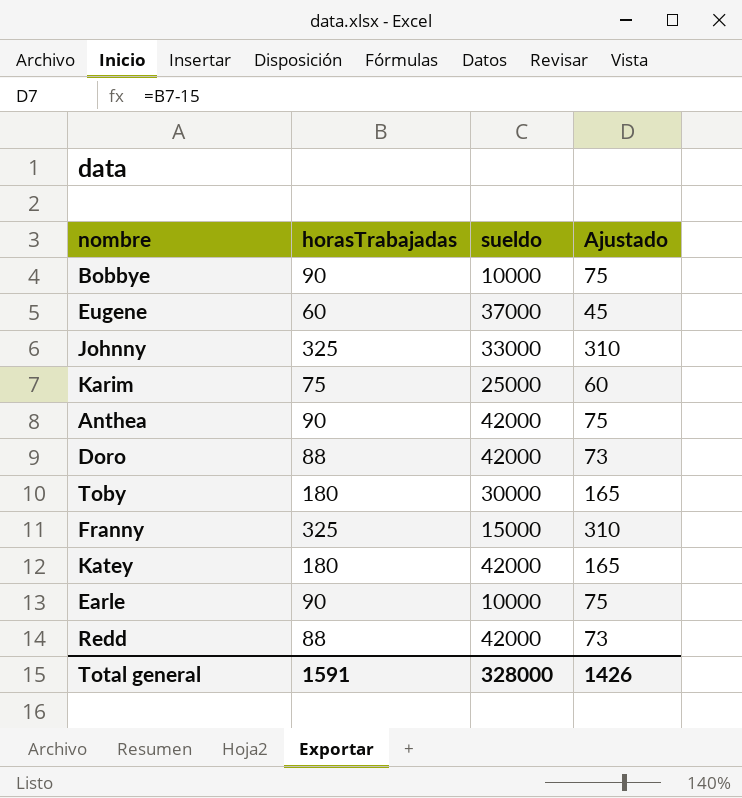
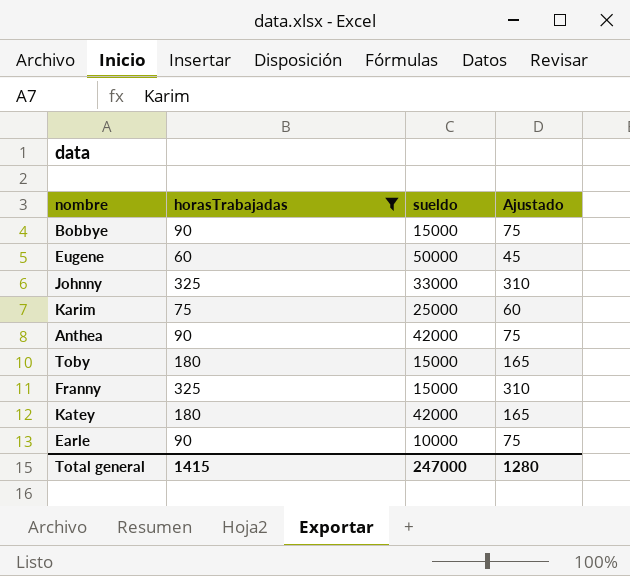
filter: none -> horasTrabajadas != 88
Bobbye | sueldo: 10000 -> 15000
Eugene | sueldo: 37000 -> 50000
Toby | sueldo: 30000 -> 15000
Total general | horasTrabajadas: 1591 -> 1415
Total general | sueldo: 328000 -> 247000
Total general | Ajustado: 1426 -> 1280

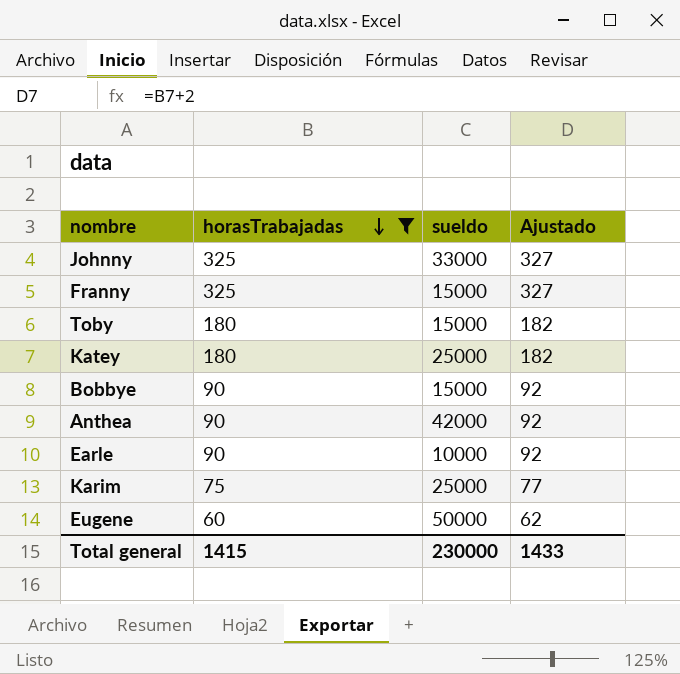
row order: none -> horasTrabajadas descending
column Ajustado | formula: [horasTrabajadas] - 15 -> [horasTrabajadas] + 2
Katey | sueldo: 42000 -> 25000
Total general | sueldo: 247000 -> 230000
Total general | Ajustado: 1280 -> 1433

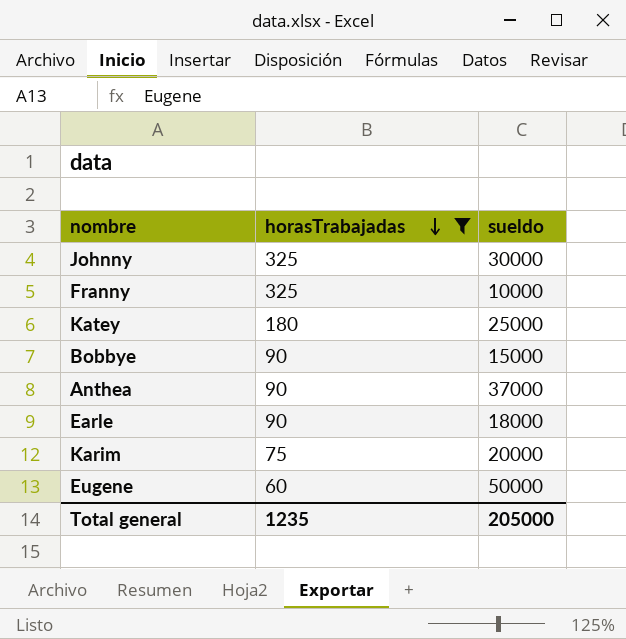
column Ajustado | formula: [horasTrabajadas] + 2 -> none
row Toby: 180 | 15000 | 182 -> none
Johnny | sueldo: 33000 -> 30000
Franny | sueldo: 15000 -> 10000
Anthea | sueldo: 42000 -> 37000
Earle | sueldo: 10000 -> 18000
Karim | sueldo: 25000 -> 20000
Total general | horasTrabajadas: 1415 -> 1235
Total general | sueldo: 230000 -> 205000

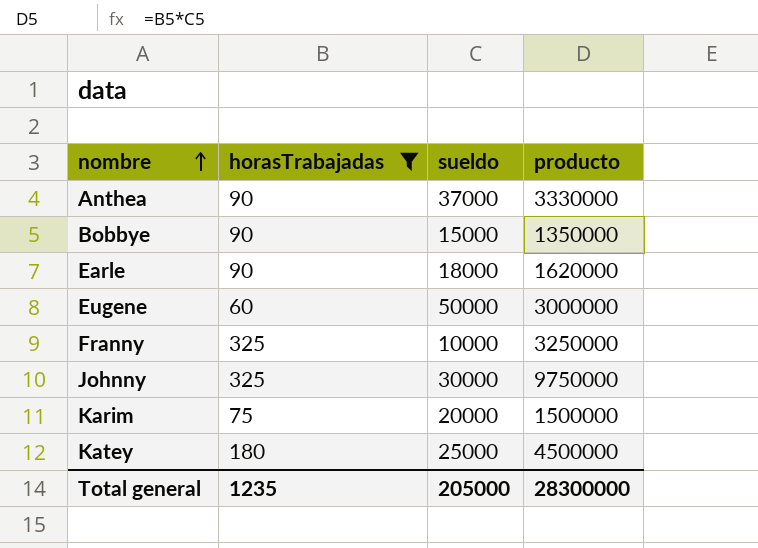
row order: horasTrabajadas descending -> nombre ascending
column producto | formula: none -> [horasTrabajadas] * [sueldo]

